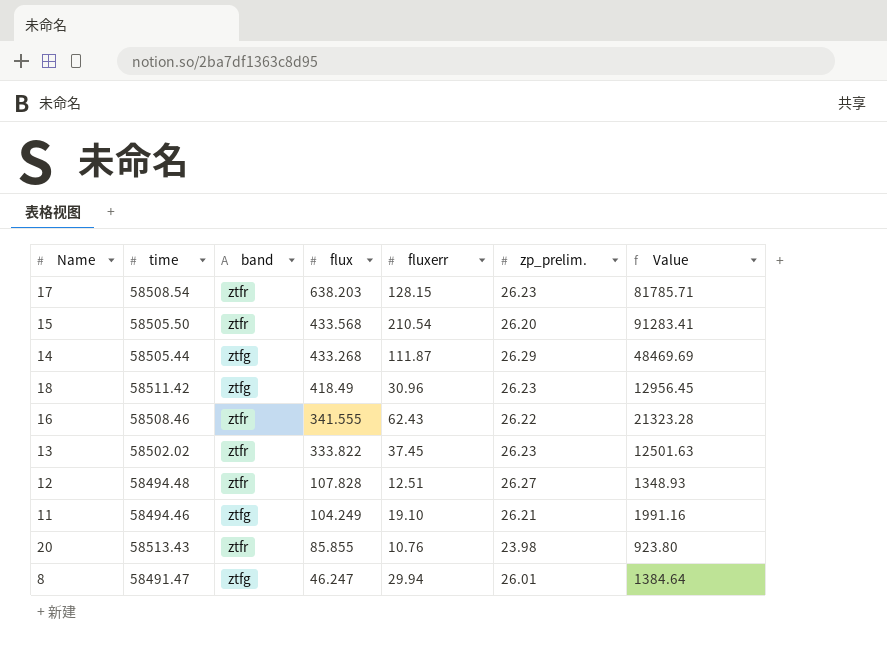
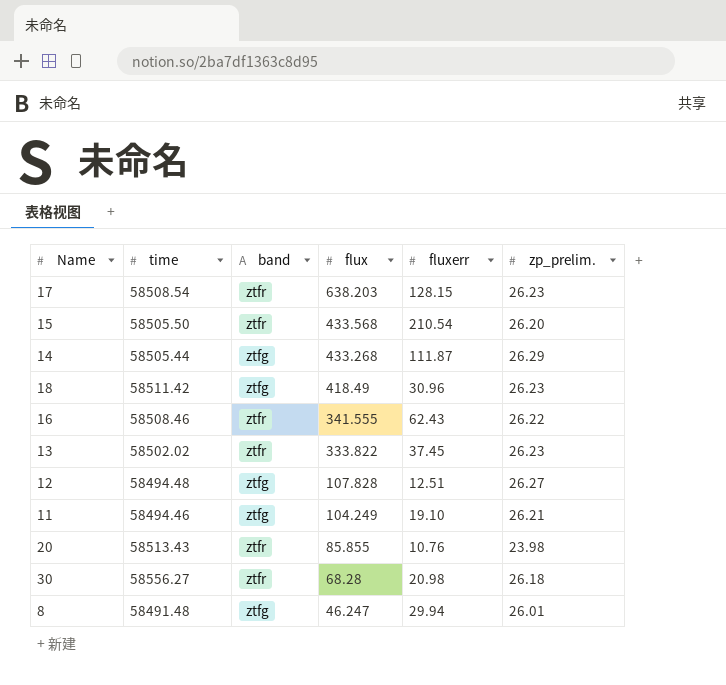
column Value | formula: [flux] * [fluxerr] -> none
12 | band: ztfr -> ztfg
row 30: none -> 58556.27 | ztfr | 68.28 | 20.98 | 26.18
8 | time: 58491.47 -> 58491.48

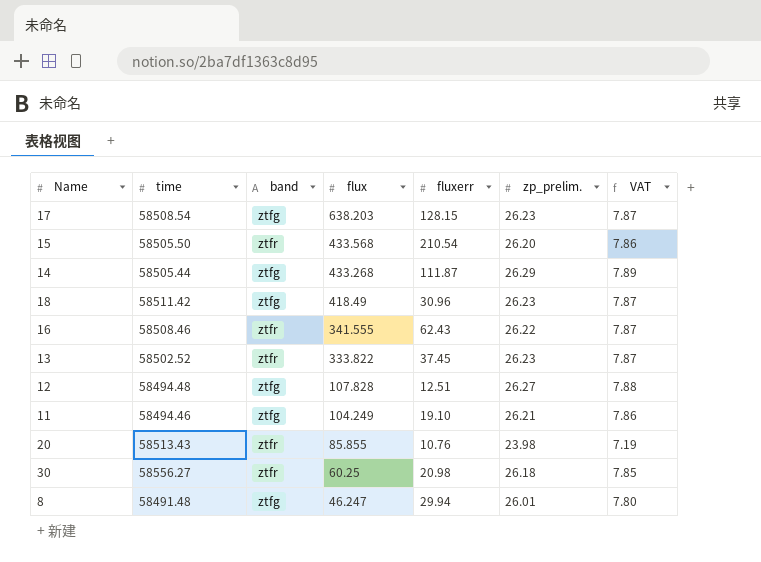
column VAT | formula: none -> [zp_prelim.] * 0.3
17 | band: ztfr -> ztfg
13 | time: 58502.02 -> 58502.52
30 | flux: 68.28 -> 60.25

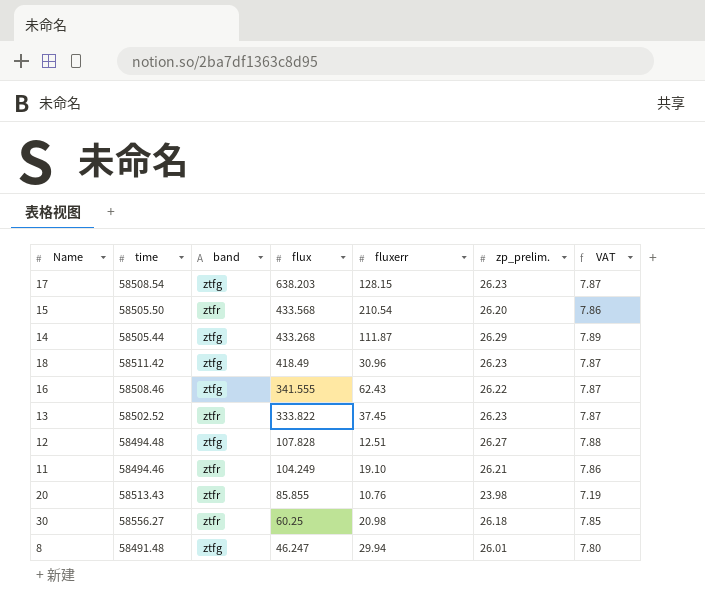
16 | band: ztfr -> ztfg
11 | band: ztfg -> ztfr

